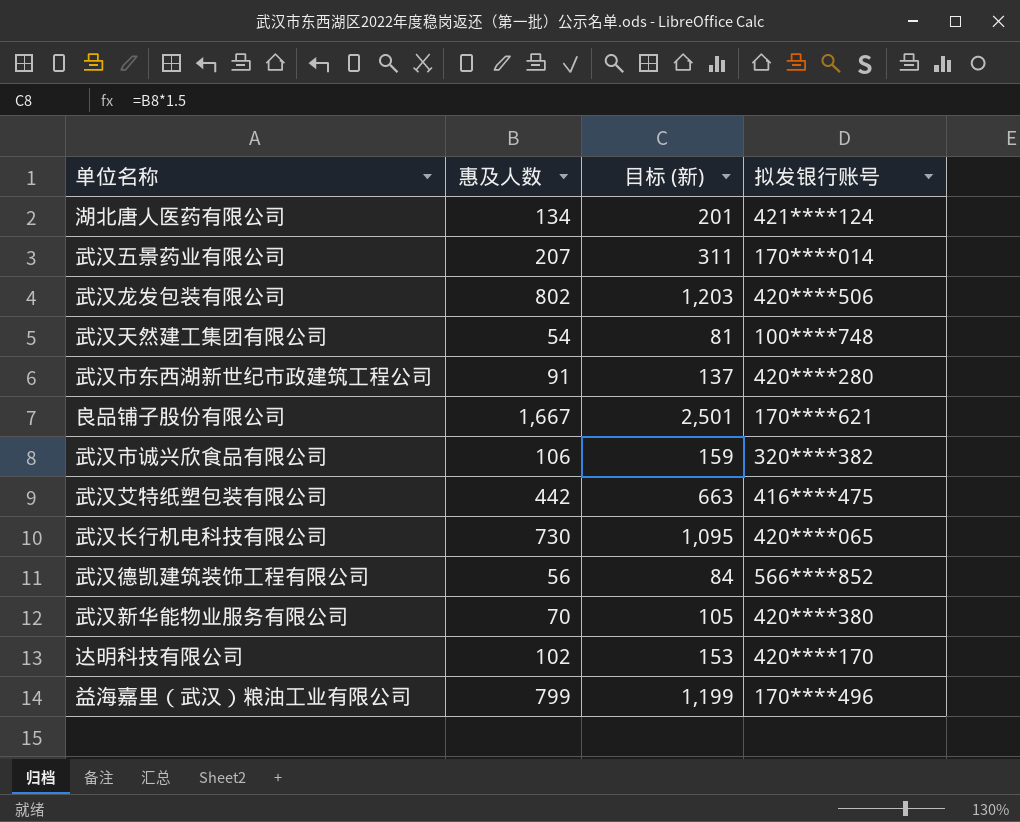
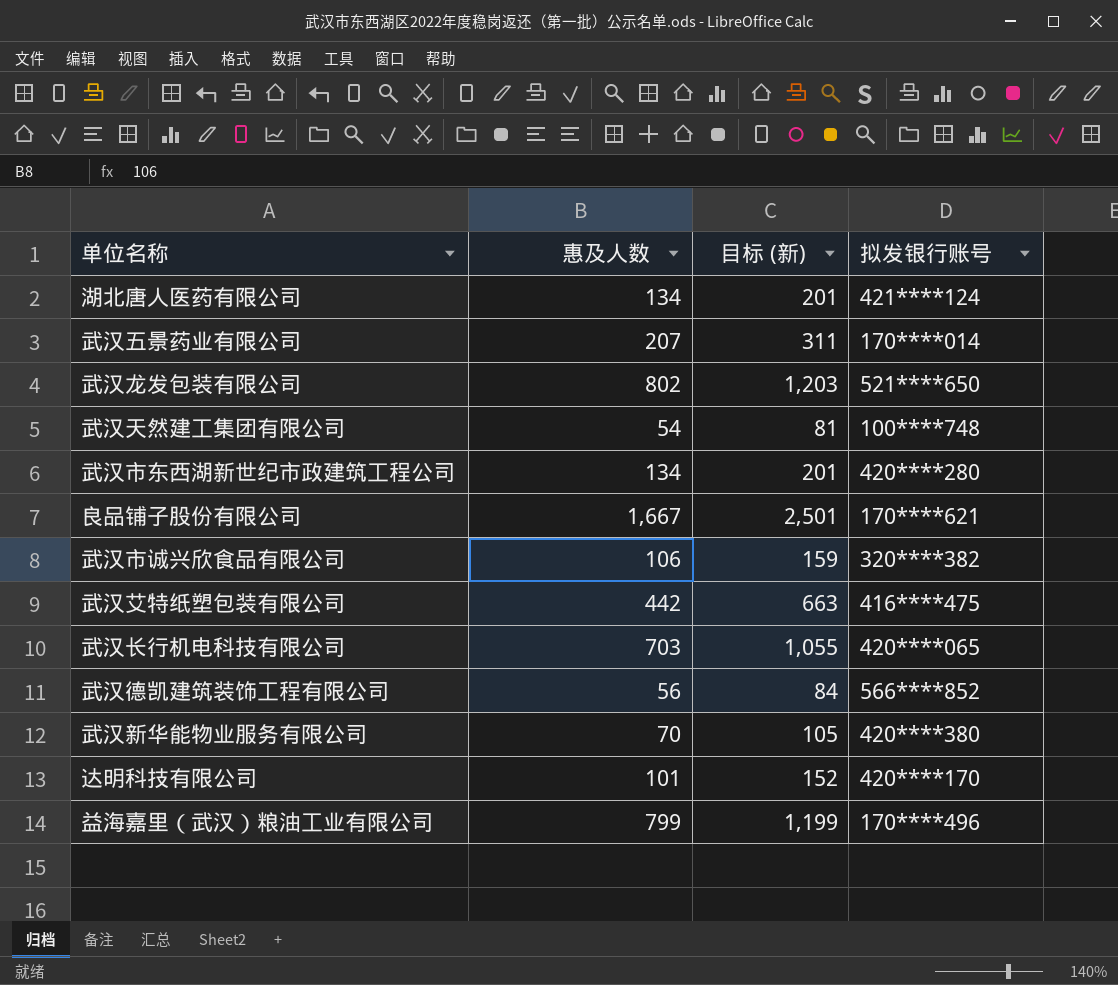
武汉龙发包装有限公司 | 拟发银行账号: 420****506 -> 521****650
武汉市东西湖新世纪市政建筑工程公司 | 惠及人数: 91 -> 134
武汉市东西湖新世纪市政建筑工程公司 | 目标 (新): 137 -> 201
武汉长行机电科技有限公司 | 惠及人数: 730 -> 703
武汉长行机电科技有限公司 | 目标 (新): 1,095 -> 1,055
达明科技有限公司 | 惠及人数: 102 -> 101
达明科技有限公司 | 目标 (新): 153 -> 152

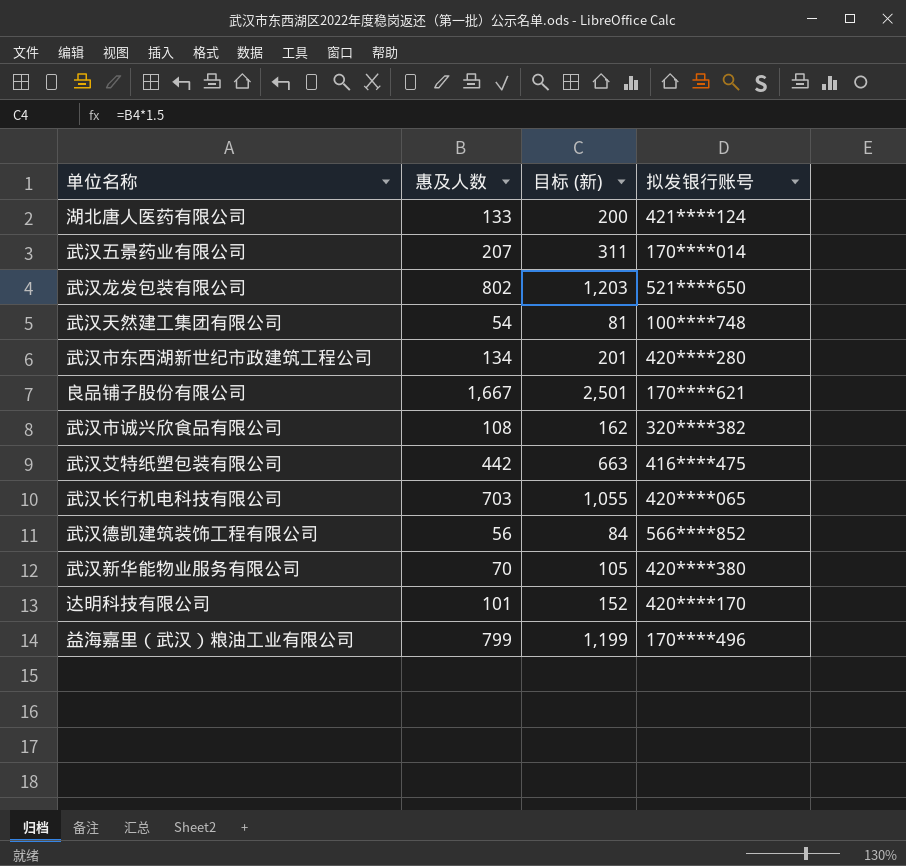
湖北唐人医药有限公司 | 惠及人数: 134 -> 133
湖北唐人医药有限公司 | 目标 (新): 201 -> 200
武汉市诚兴欣食品有限公司 | 惠及人数: 106 -> 108
武汉市诚兴欣食品有限公司 | 目标 (新): 159 -> 162

